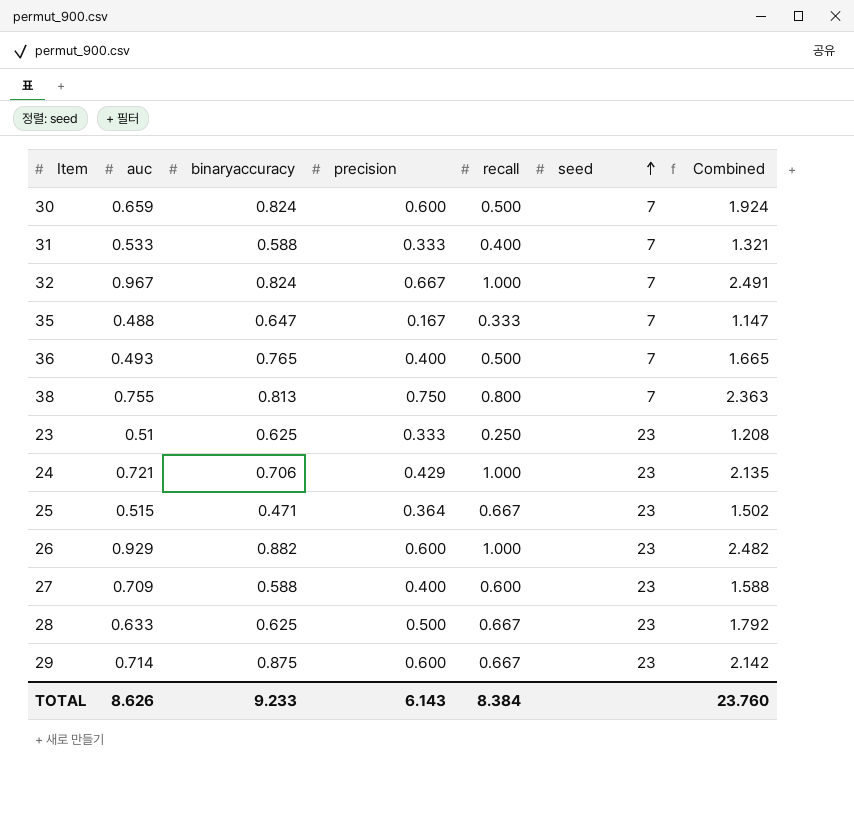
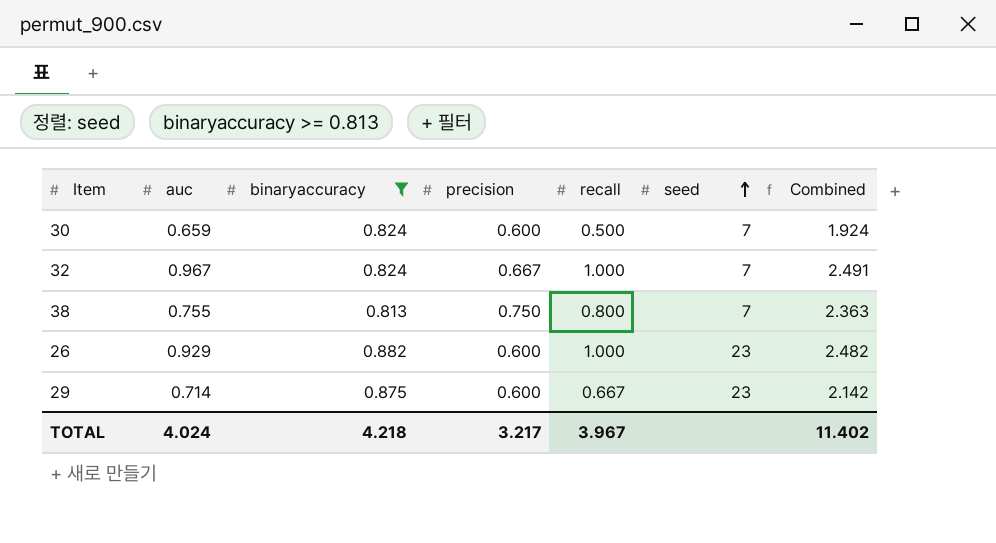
filter: none -> binaryaccuracy >= 0.813
TOTAL | auc: 8.626 -> 4.024
TOTAL | binaryaccuracy: 9.233 -> 4.218
TOTAL | precision: 6.143 -> 3.217
TOTAL | recall: 8.384 -> 3.967
TOTAL | Combined: 23.760 -> 11.402

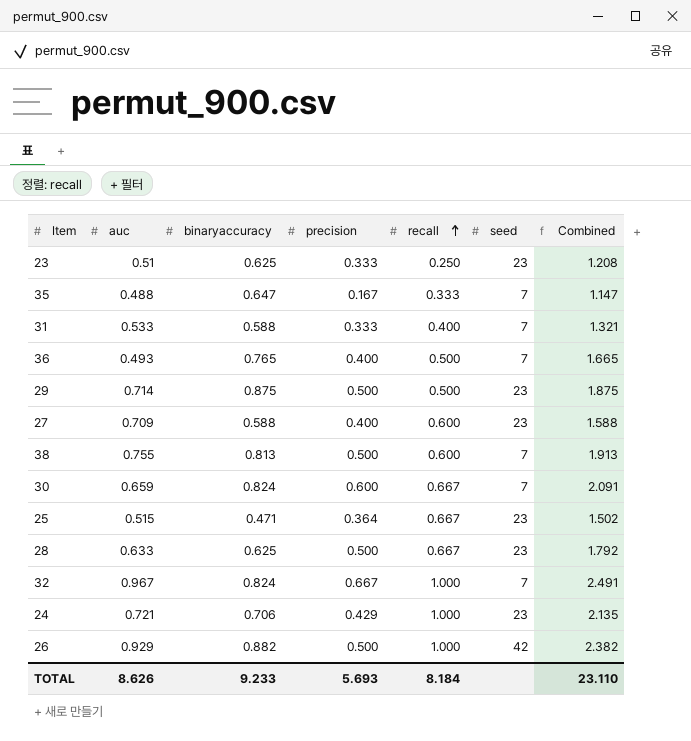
filter: binaryaccuracy >= 0.813 -> none
row order: seed ascending -> recall ascending
29 | precision: 0.600 -> 0.500
29 | recall: 0.667 -> 0.500
29 | Combined: 2.142 -> 1.875
38 | precision: 0.750 -> 0.500
38 | recall: 0.800 -> 0.600
38 | Combined: 2.363 -> 1.913
30 | recall: 0.500 -> 0.667
30 | Combined: 1.924 -> 2.091
26 | precision: 0.600 -> 0.500
26 | seed: 23 -> 42
26 | Combined: 2.482 -> 2.382
TOTAL | auc: 4.024 -> 8.626
TOTAL | binaryaccuracy: 4.218 -> 9.233
TOTAL | precision: 3.217 -> 5.693
TOTAL | recall: 3.967 -> 8.184
TOTAL | Combined: 11.402 -> 23.110

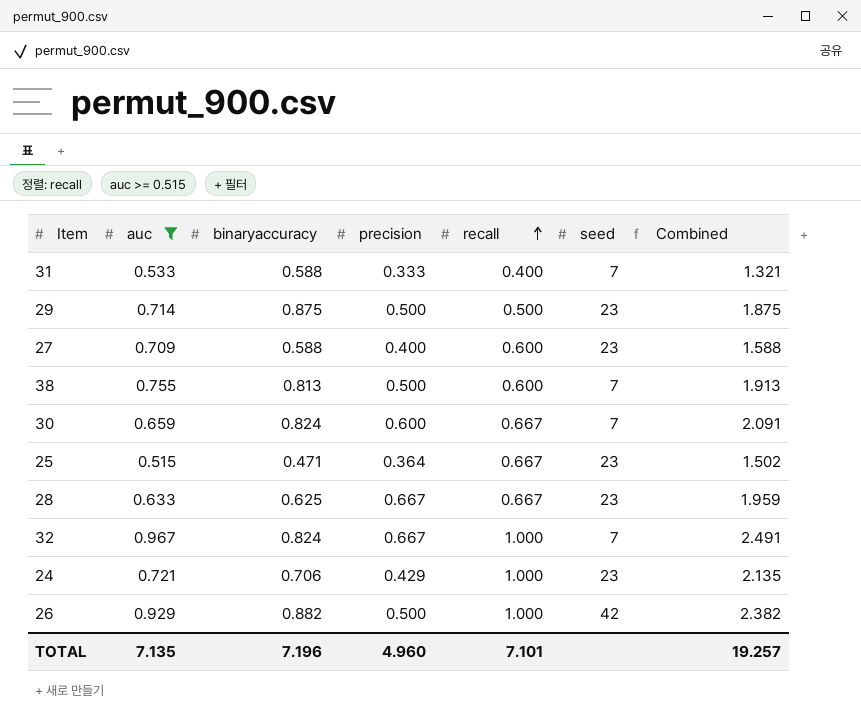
filter: none -> auc >= 0.515
28 | precision: 0.500 -> 0.667
28 | Combined: 1.792 -> 1.959
TOTAL | auc: 8.626 -> 7.135
TOTAL | binaryaccuracy: 9.233 -> 7.196
TOTAL | precision: 5.693 -> 4.960
TOTAL | recall: 8.184 -> 7.101
TOTAL | Combined: 23.110 -> 19.257

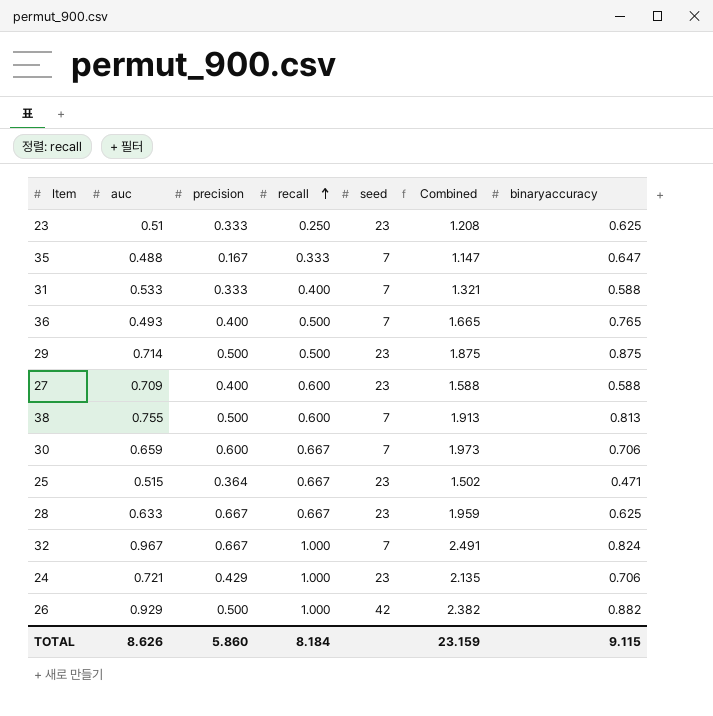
filter: auc >= 0.515 -> none
column binaryaccuracy | position: 3 -> 7
30 | Combined: 2.091 -> 1.973
30 | binaryaccuracy: 0.824 -> 0.706
TOTAL | auc: 7.135 -> 8.626
TOTAL | precision: 4.960 -> 5.860
TOTAL | recall: 7.101 -> 8.184
TOTAL | Combined: 19.257 -> 23.159
TOTAL | binaryaccuracy: 7.196 -> 9.115

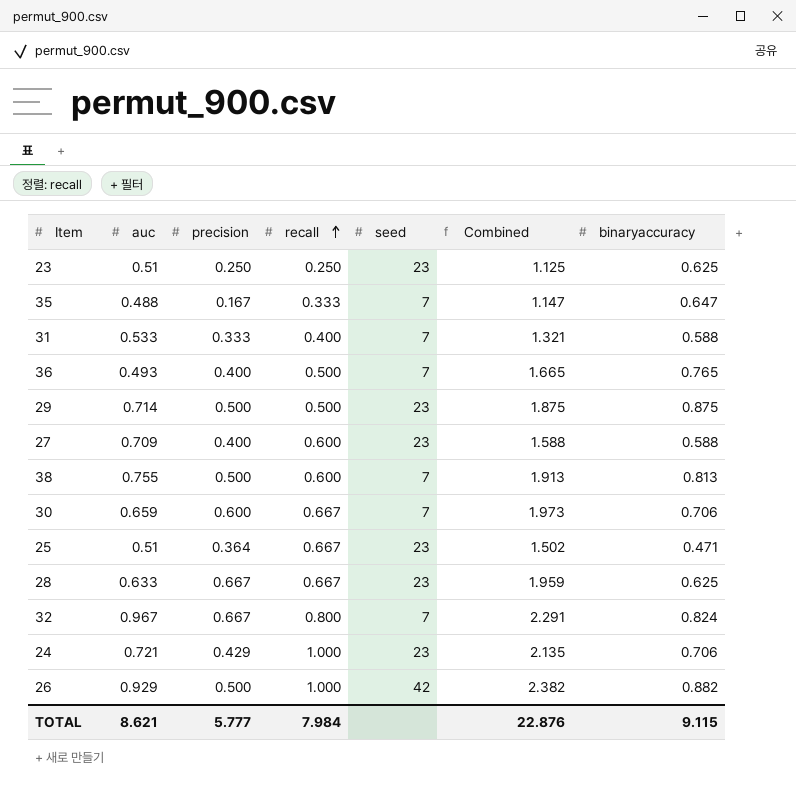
23 | precision: 0.333 -> 0.250
23 | Combined: 1.208 -> 1.125
25 | auc: 0.515 -> 0.51
32 | recall: 1.000 -> 0.800
32 | Combined: 2.491 -> 2.291
TOTAL | auc: 8.626 -> 8.621
TOTAL | precision: 5.860 -> 5.777
TOTAL | recall: 8.184 -> 7.984
TOTAL | Combined: 23.159 -> 22.876

